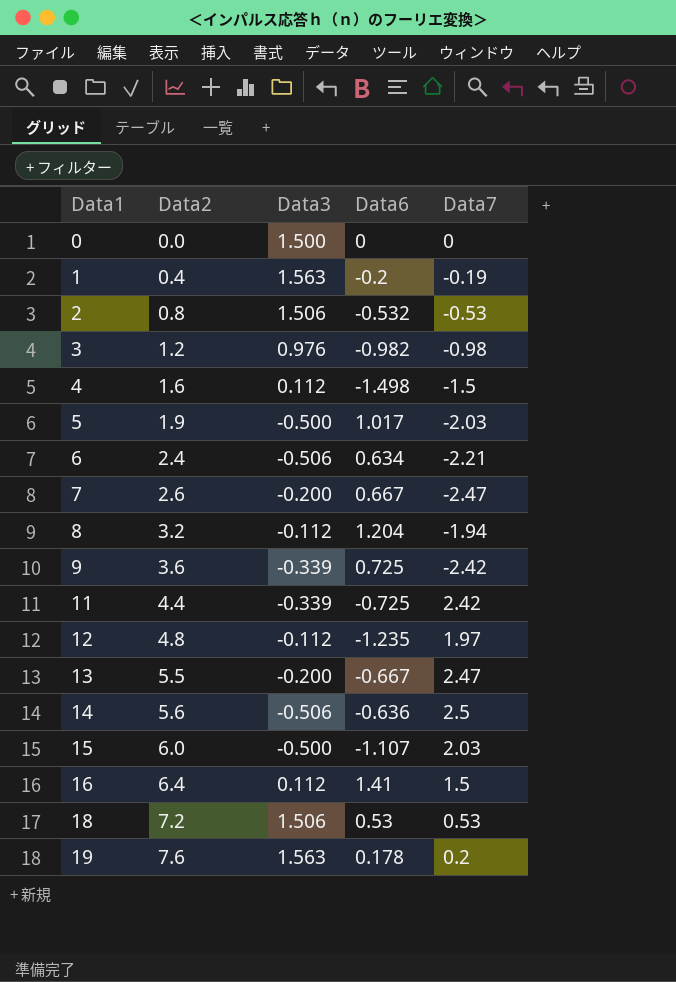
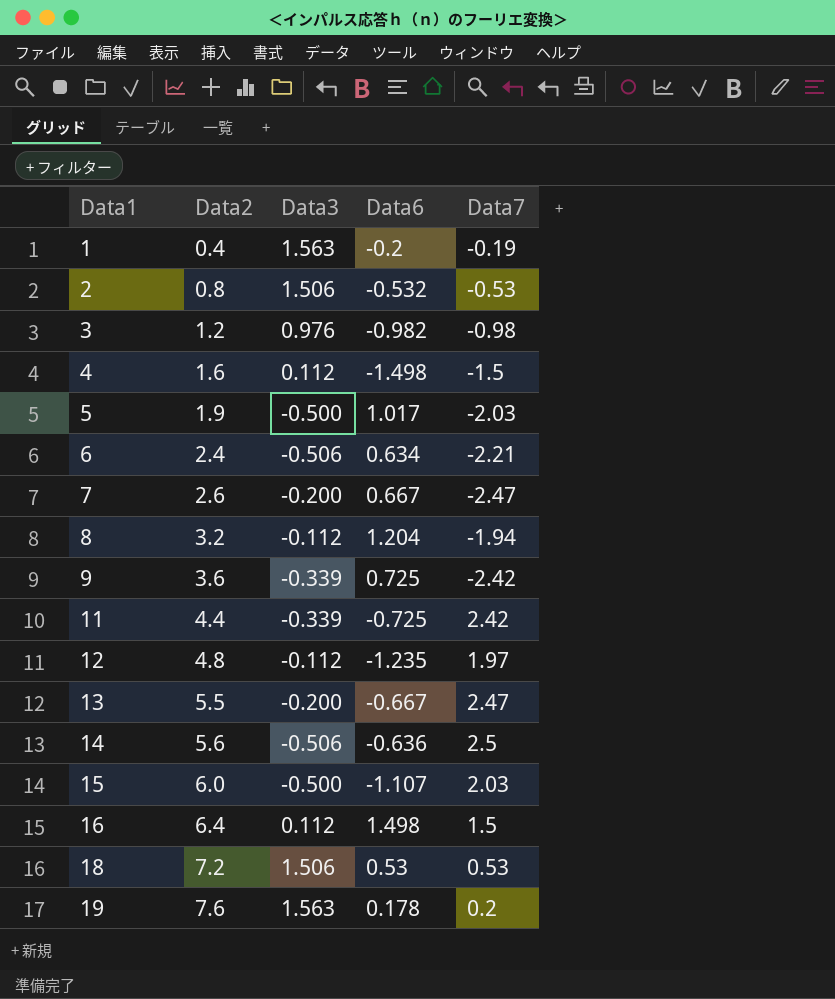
row 0: 0.0 | 1.500 | 0 | 0 -> none
16 | Data6: 1.41 -> 1.498

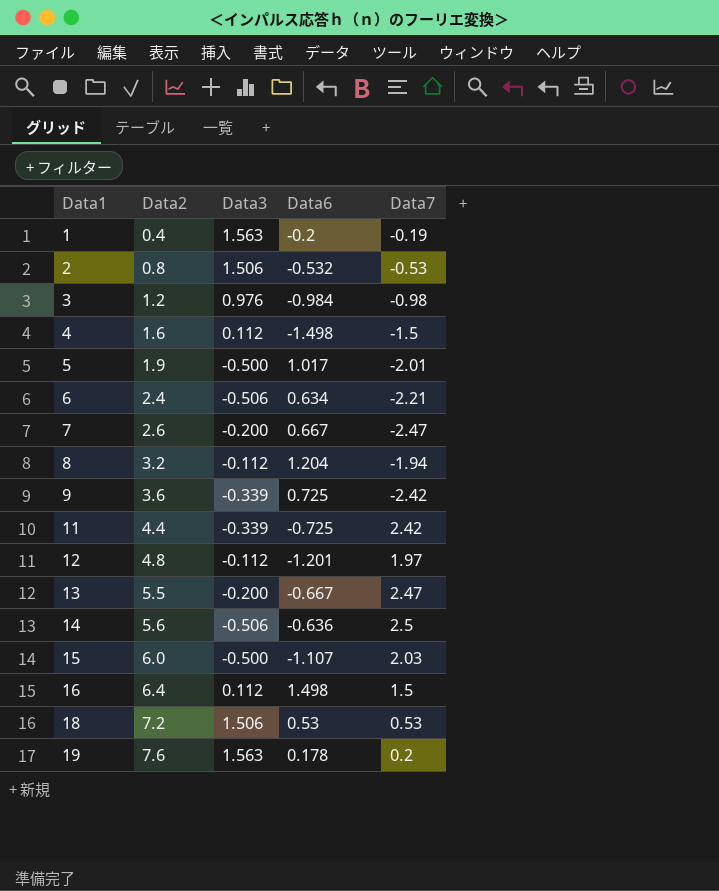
3 | Data6: -0.982 -> -0.984
5 | Data7: -2.03 -> -2.01
12 | Data6: -1.235 -> -1.201

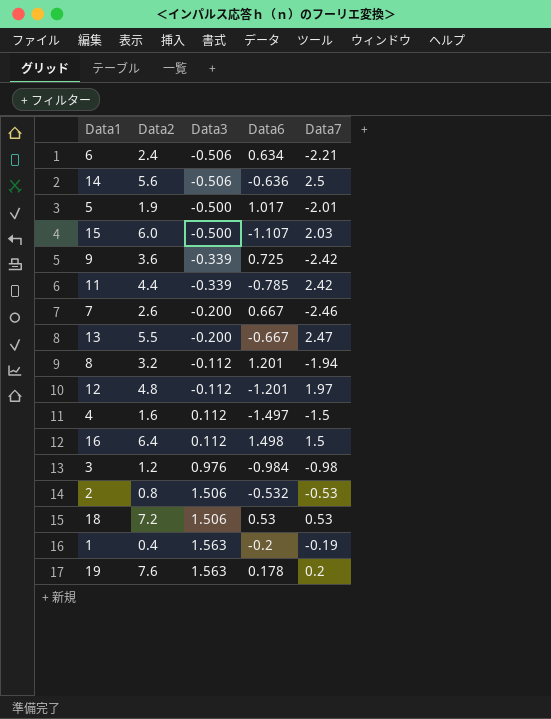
row order: Data1 ascending -> Data3 ascending
11 | Data6: -0.725 -> -0.785
7 | Data7: -2.47 -> -2.46
8 | Data6: 1.204 -> 1.201
4 | Data6: -1.498 -> -1.497

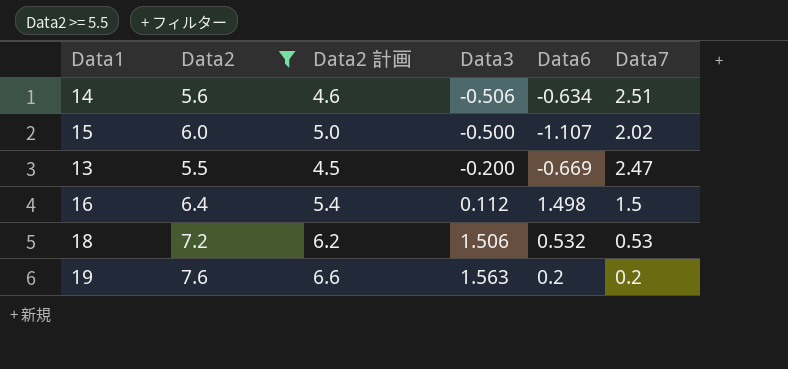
filter: none -> Data2 >= 5.5
column Data2 計画 | formula: none -> [Data2] - 1
14 | Data6: -0.636 -> -0.634
14 | Data7: 2.5 -> 2.51
15 | Data7: 2.03 -> 2.02
13 | Data6: -0.667 -> -0.669
18 | Data6: 0.53 -> 0.532
19 | Data6: 0.178 -> 0.2

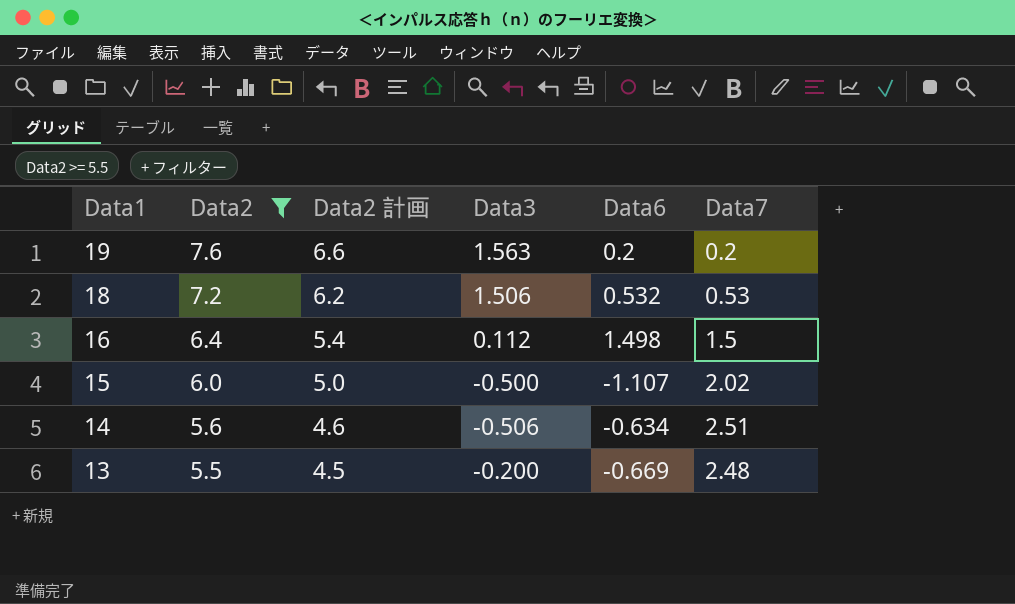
row order: Data3 ascending -> Data1 descending
13 | Data7: 2.47 -> 2.48

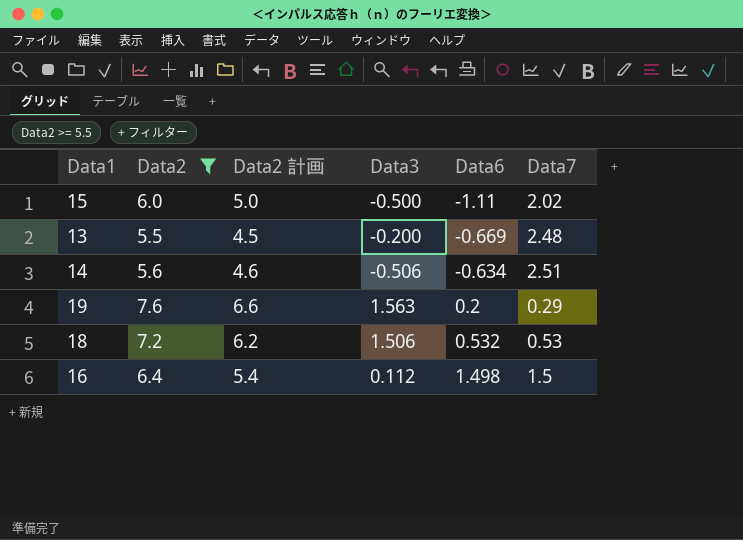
row order: Data1 descending -> Data6 ascending
15 | Data6: -1.107 -> -1.11
19 | Data7: 0.2 -> 0.29

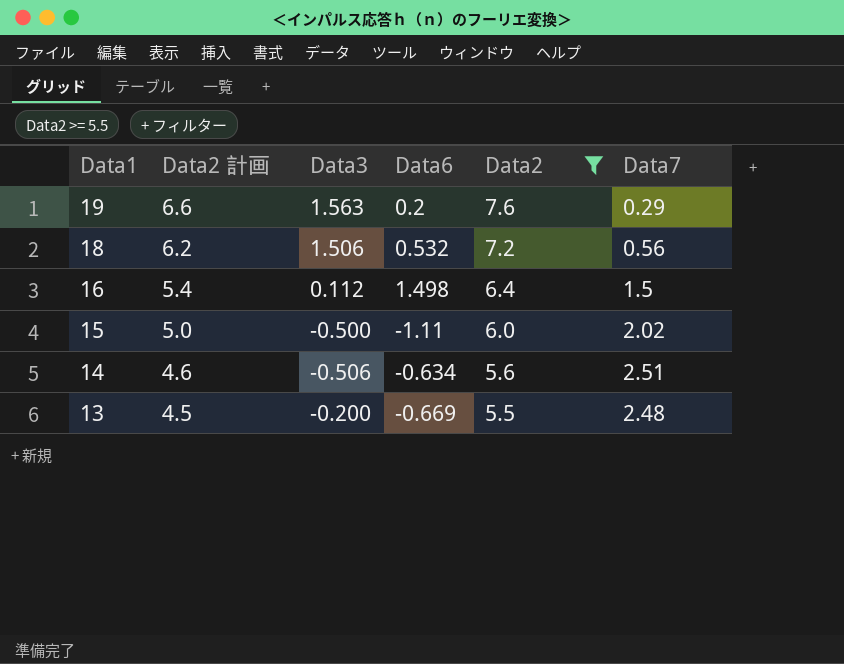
row order: Data6 ascending -> Data1 descending
column Data2 | position: 2 -> 5
18 | Data7: 0.53 -> 0.56

